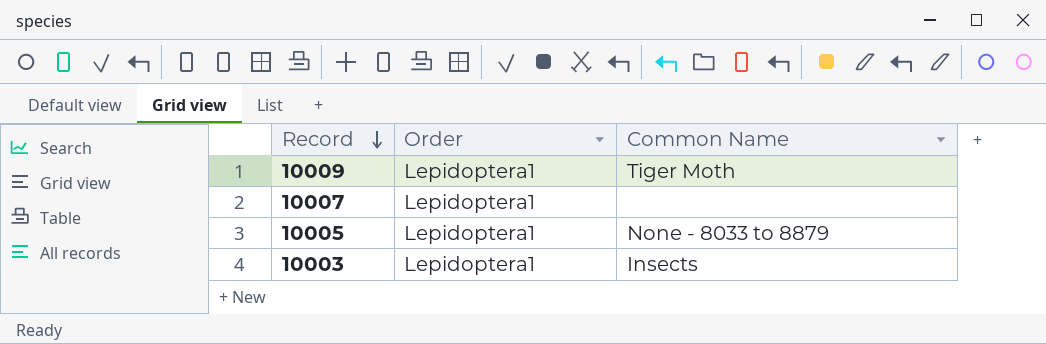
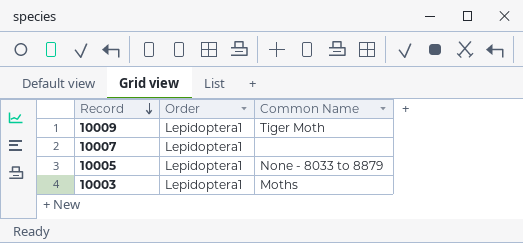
10003 | Common Name: Insects -> Moths

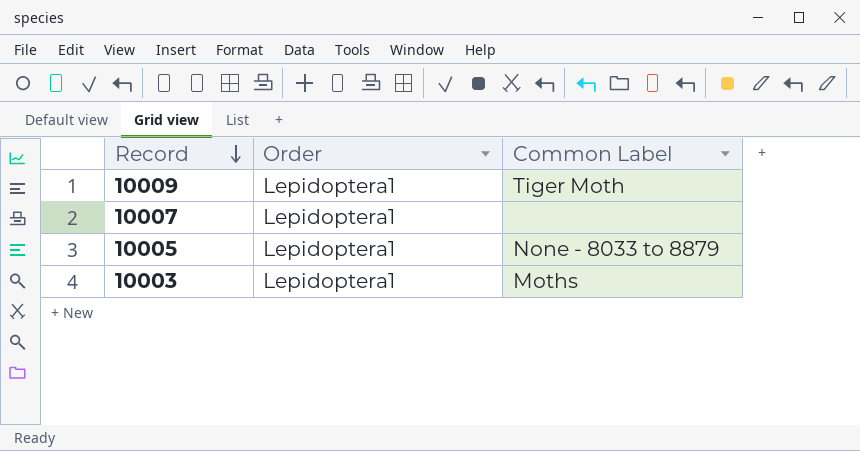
column name: Common Name -> Common Label

